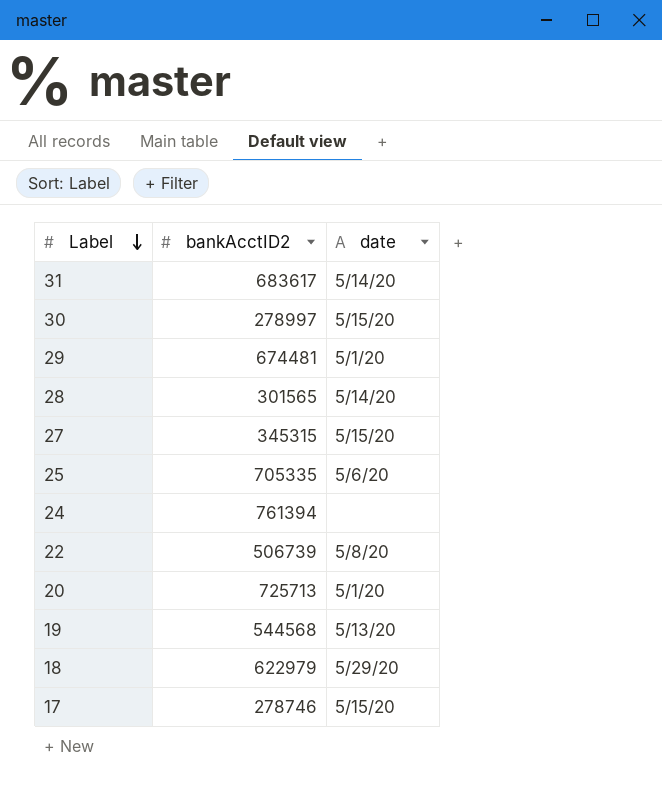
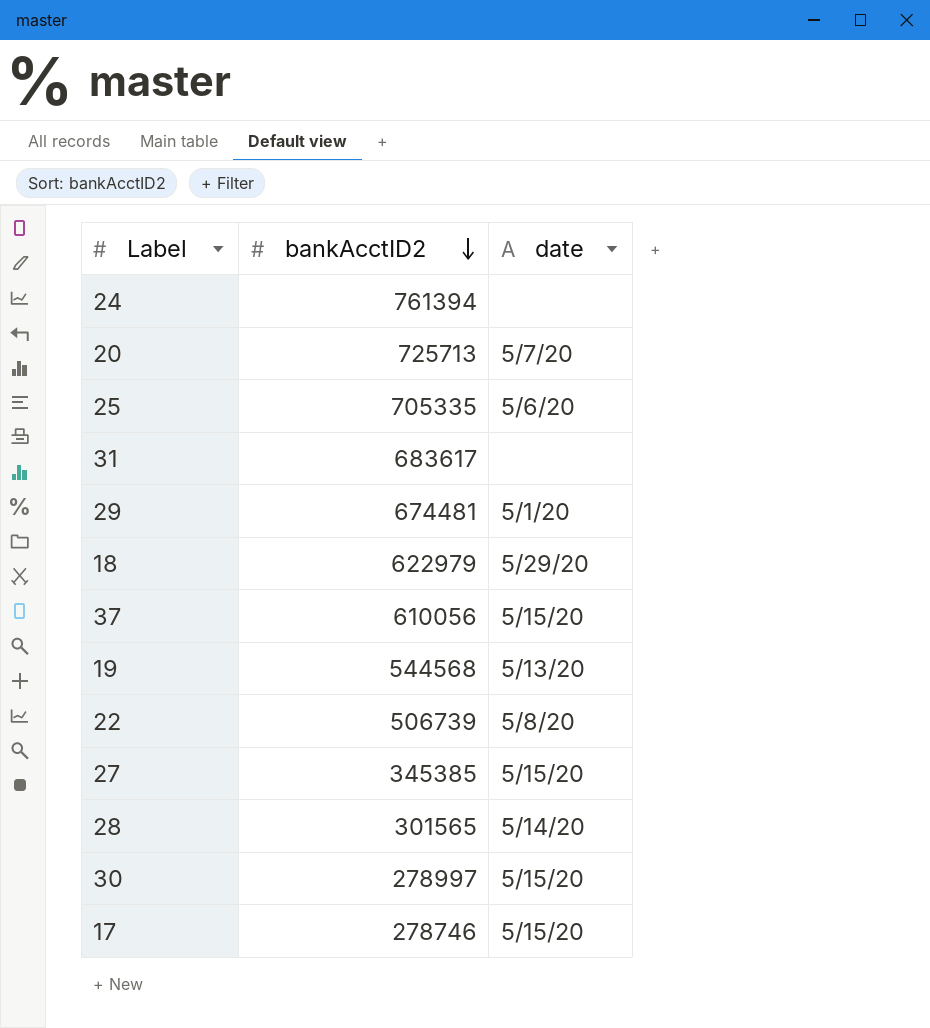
row order: Label descending -> bankAcctID2 descending
20 | date: 5/1/20 -> 5/7/20
31 | date: 5/14/20 -> none
row 37: none -> 610056 | 5/15/20
27 | bankAcctID2: 345315 -> 345385

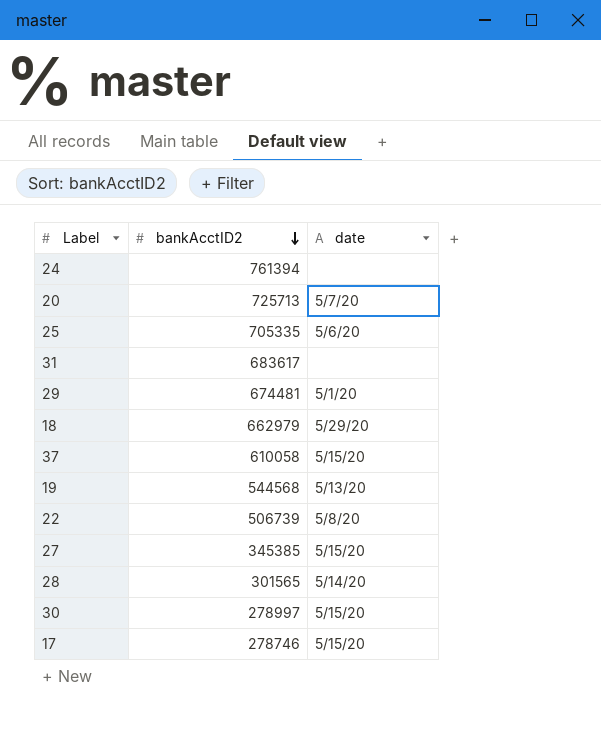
18 | bankAcctID2: 622979 -> 662979
37 | bankAcctID2: 610056 -> 610058

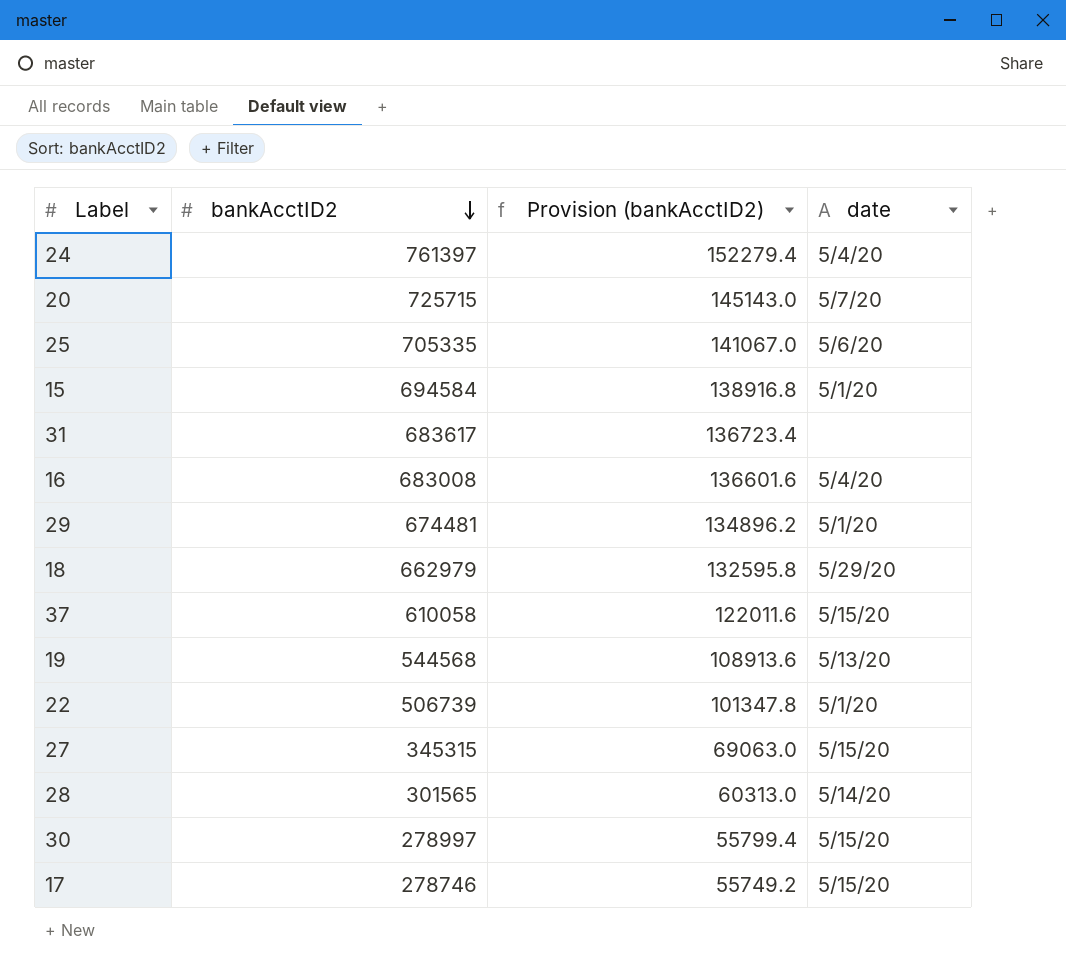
column Provision (bankAcctID2) | formula: none -> [bankAcctID2] * 0.2
24 | bankAcctID2: 761394 -> 761397
24 | date: none -> 5/4/20
20 | bankAcctID2: 725713 -> 725715
row 15: none -> 694584 | 138916.8 | 5/1/20
row 16: none -> 683008 | 136601.6 | 5/4/20
22 | date: 5/8/20 -> 5/1/20
27 | bankAcctID2: 345385 -> 345315

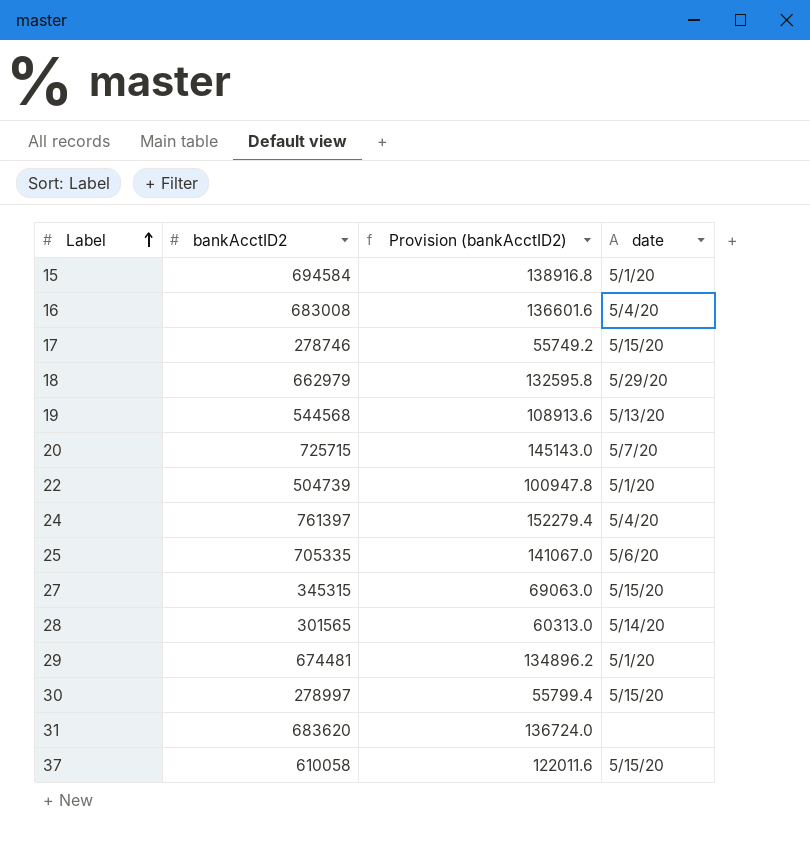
row order: bankAcctID2 descending -> Label ascending
22 | bankAcctID2: 506739 -> 504739
22 | Provision (bankAcctID2): 101347.8 -> 100947.8
31 | bankAcctID2: 683617 -> 683620
31 | Provision (bankAcctID2): 136723.4 -> 136724.0

